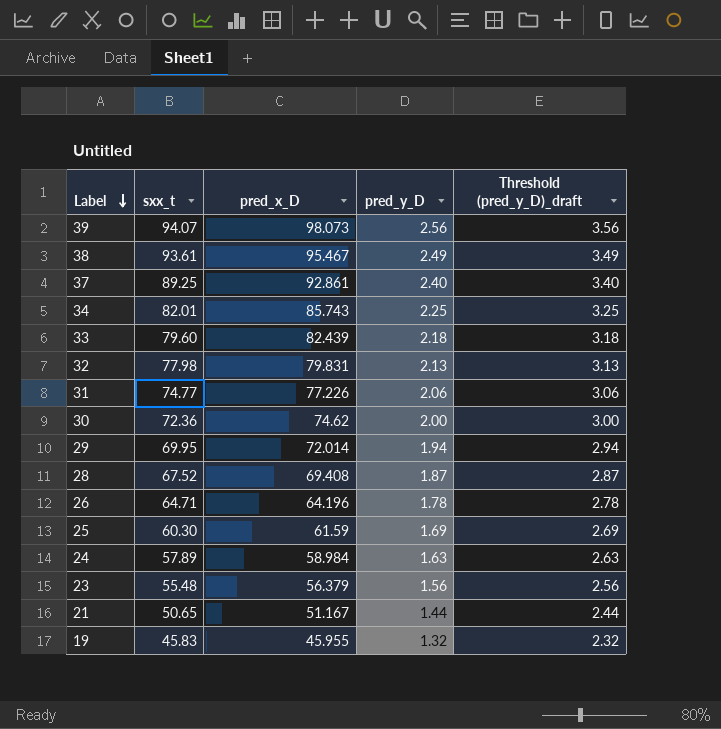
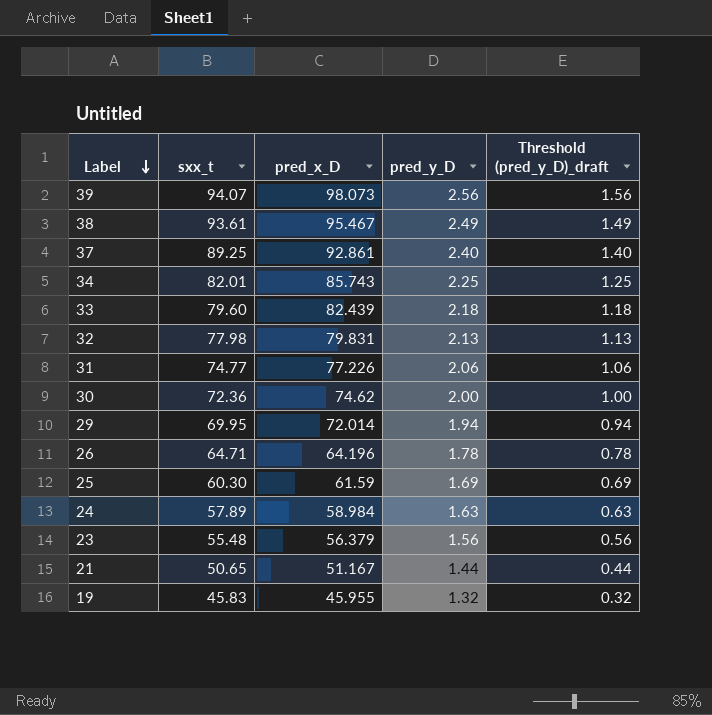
column Threshold (pred_y_D)_draft | formula: [pred_y_D] + 1 -> [pred_y_D] - 1
row 28: 67.52 | 69.408 | 1.87 | 2.87 -> none

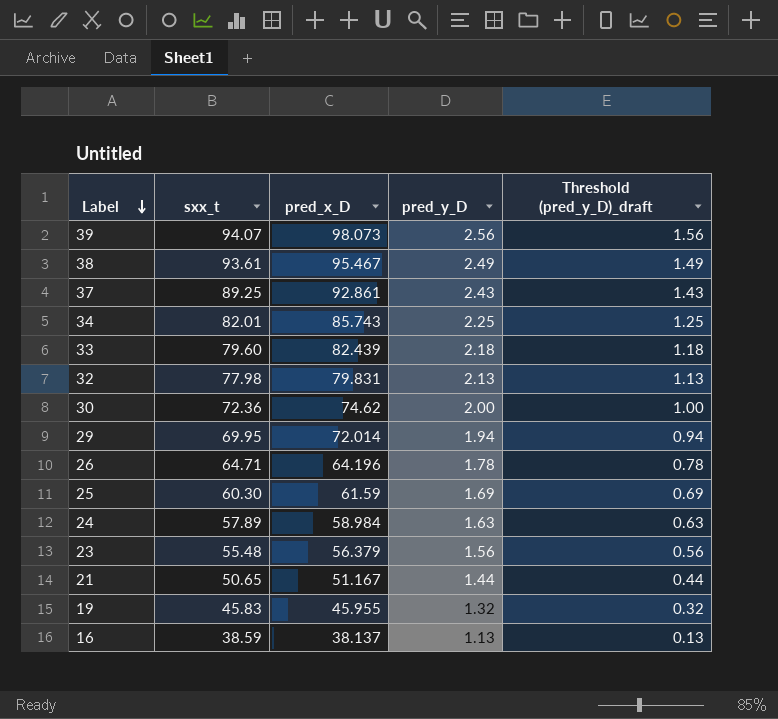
row 31: 74.77 | 77.226 | 2.06 | 1.06 -> none
37 | pred_y_D: 2.40 -> 2.43
37 | Threshold (pred_y_D)_draft: 1.40 -> 1.43
row 16: none -> 38.59 | 38.137 | 1.13 | 0.13

